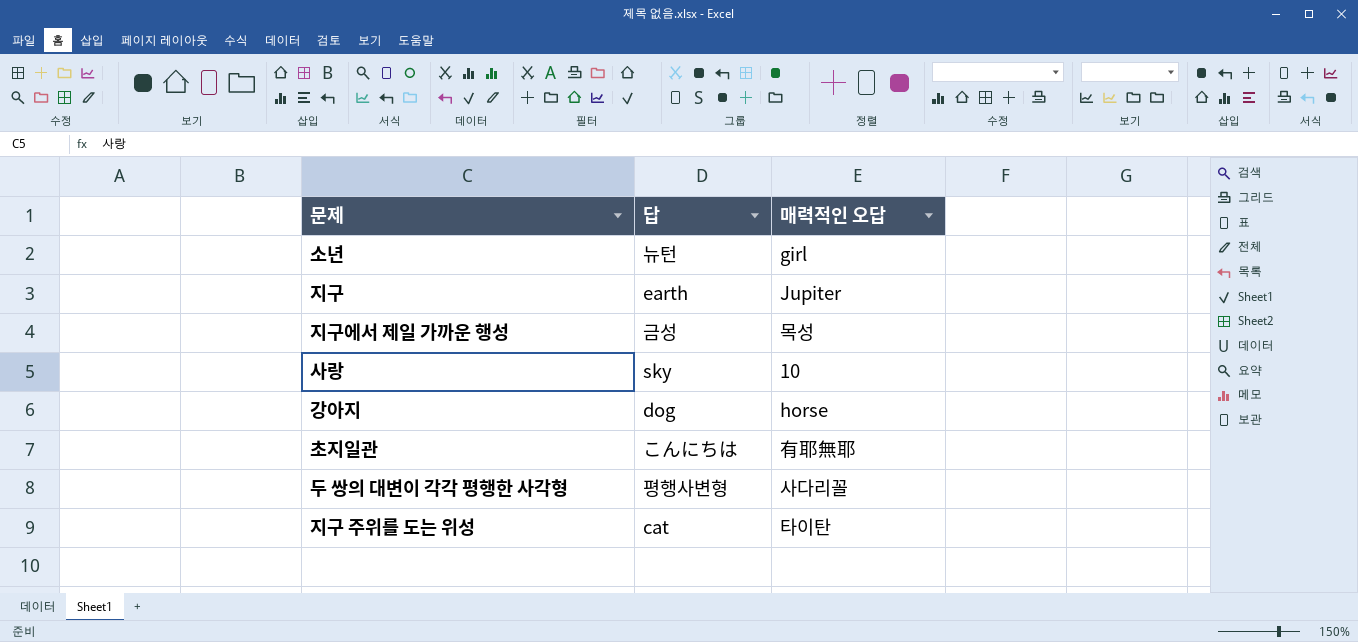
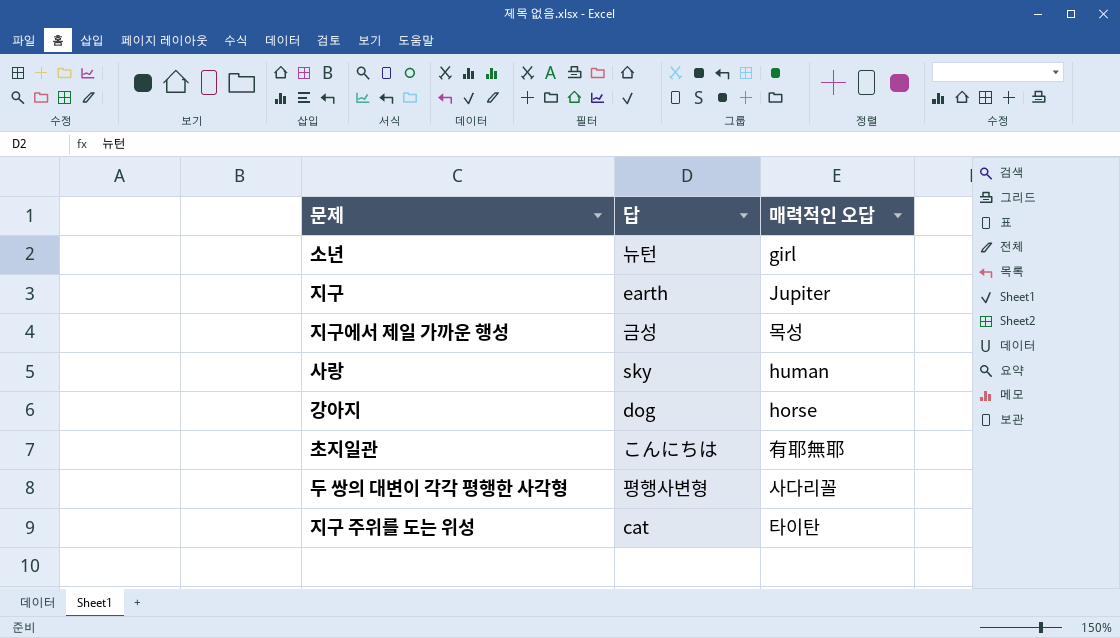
사랑 | 매력적인 오답: 10 -> human

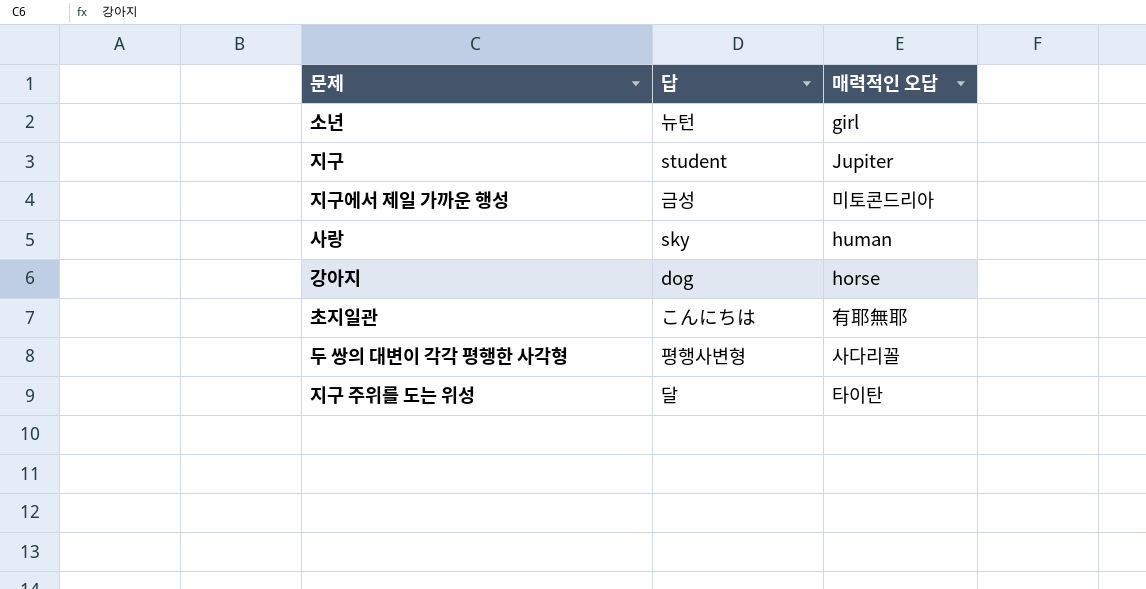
지구 | 답: earth -> student
지구에서 제일 가까운 행성 | 매력적인 오답: 목성 -> 미토콘드리아
지구 주위를 도는 위성 | 답: cat -> 달

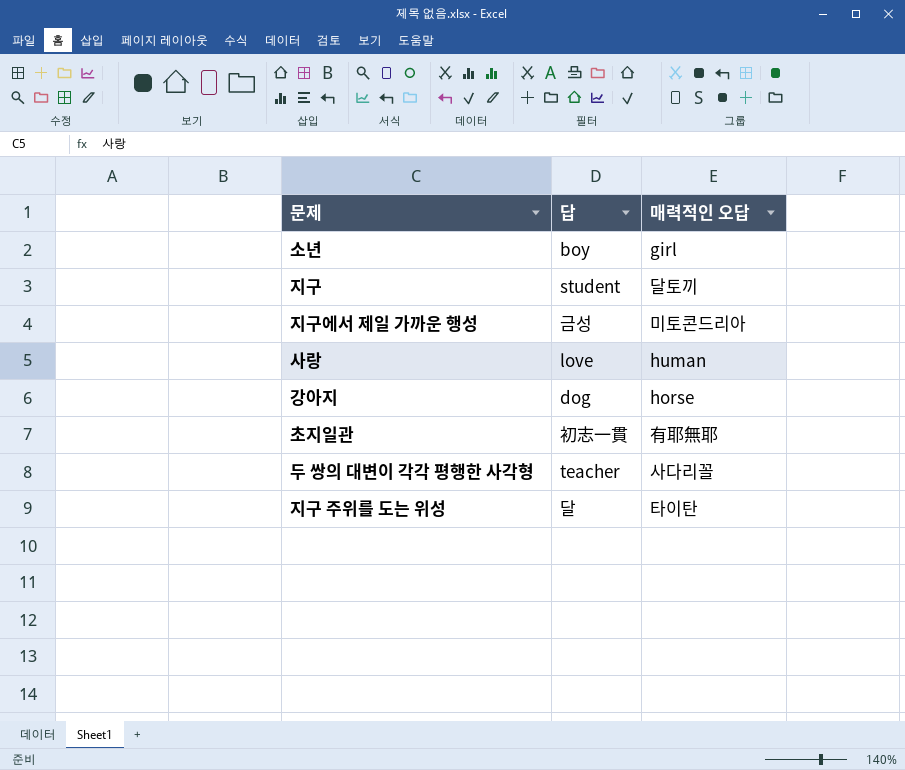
소년 | 답: 뉴턴 -> boy
지구 | 매력적인 오답: Jupiter -> 달토끼
사랑 | 답: sky -> love
초지일관 | 답: こんにちは -> 初志一貫
두 쌍의 대변이 각각 평행한 사각형 | 답: 평행사변형 -> teacher

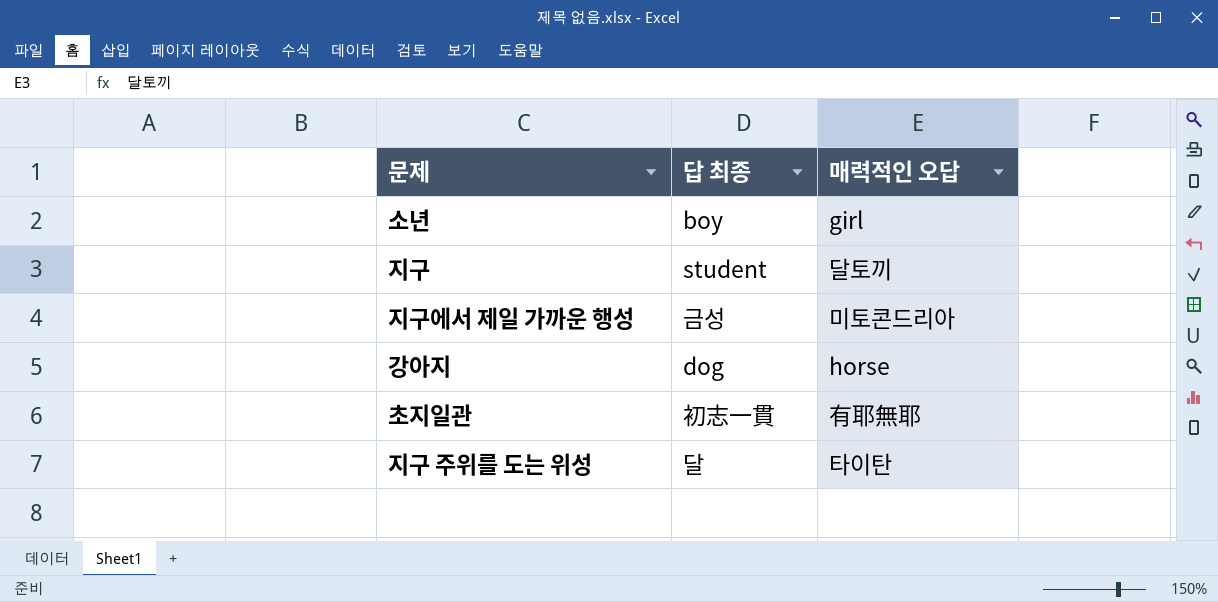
column name: 답 -> 답 최종
row 사랑: love | human -> none
row 두 쌍의 대변이 각각 평행한 사각형: teacher | 사다리꼴 -> none

